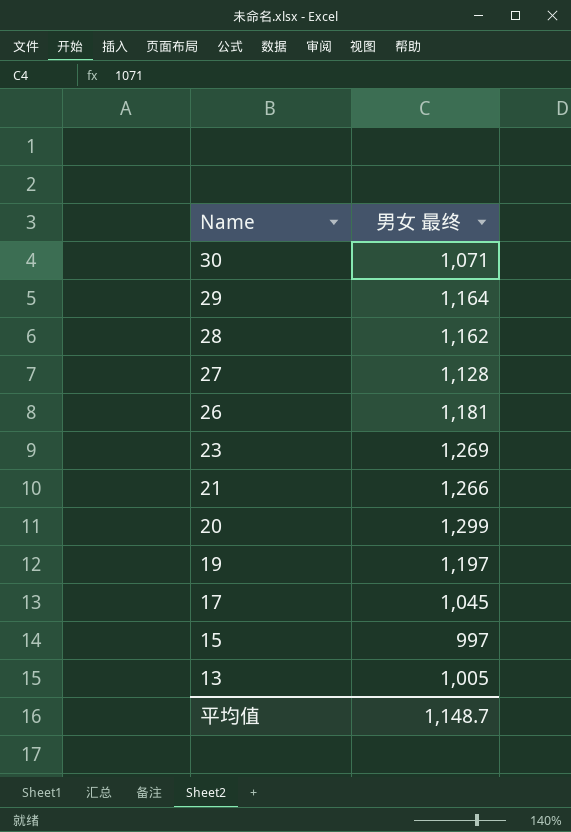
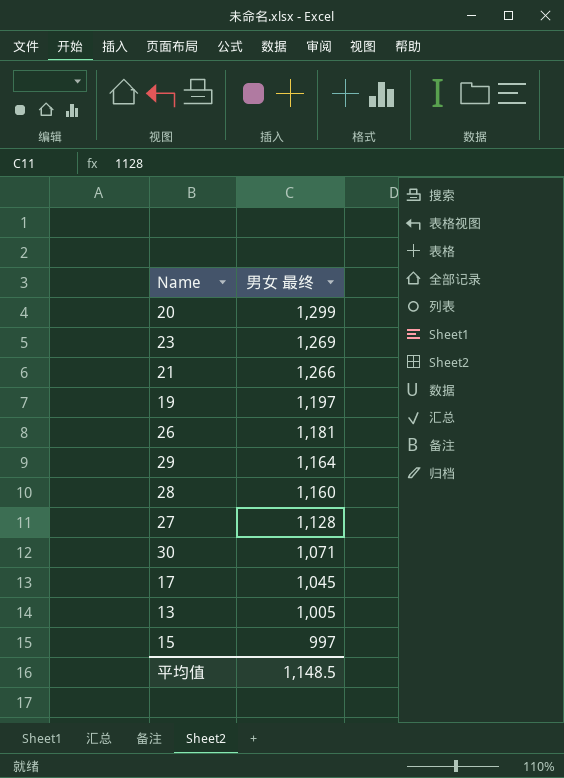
row order: Name descending -> 男女 最终 descending
28 | 男女 最终: 1,162 -> 1,160
平均值 | 男女 最终: 1,148.7 -> 1,148.5

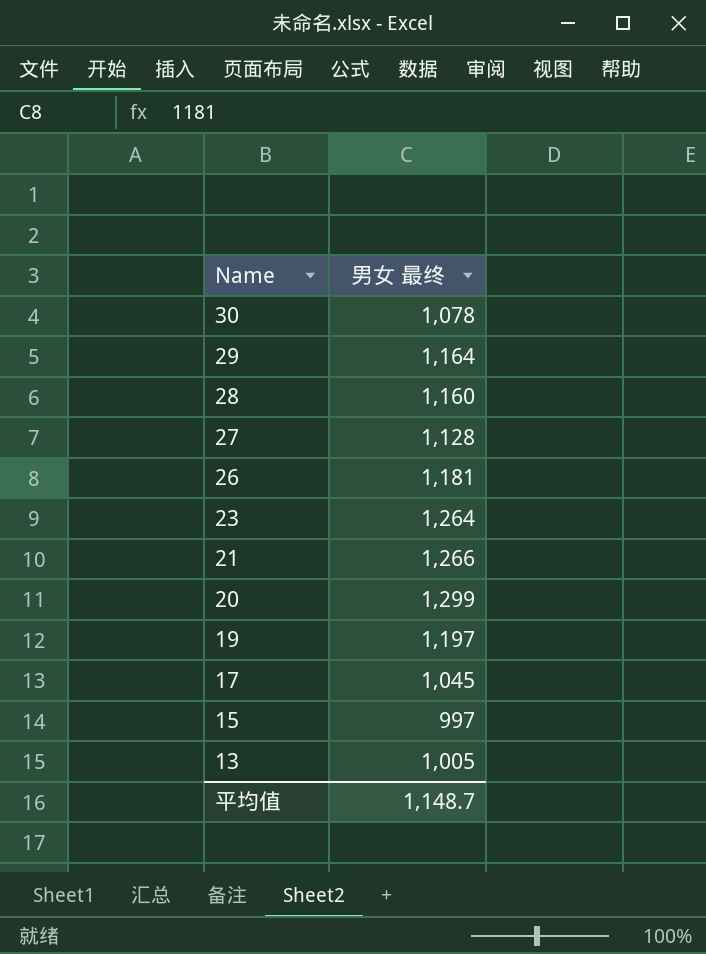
row order: 男女 最终 descending -> Name descending
30 | 男女 最终: 1,071 -> 1,078
23 | 男女 最终: 1,269 -> 1,264
平均值 | 男女 最终: 1,148.5 -> 1,148.7

